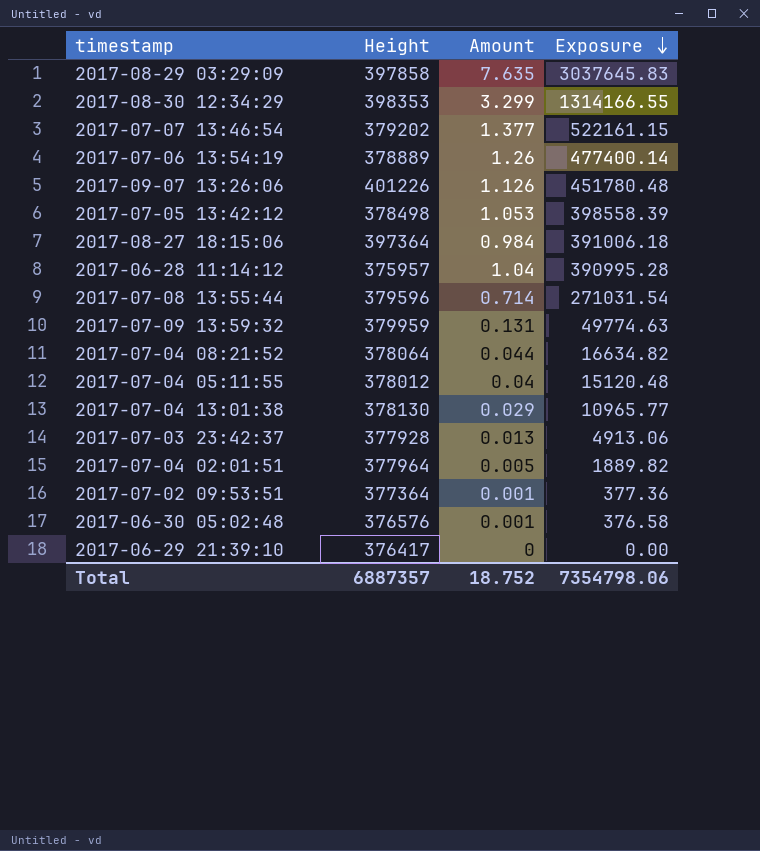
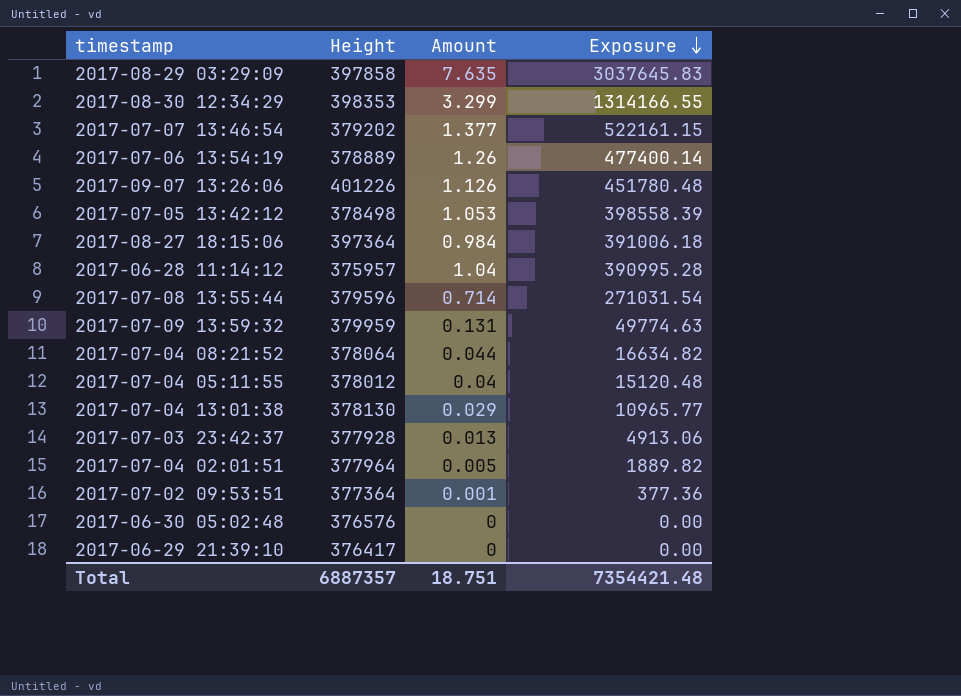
2017-06-30 05:02:48 | Amount: 0.001 -> 0
2017-06-30 05:02:48 | Exposure: 376.58 -> 0.00
Total | Amount: 18.752 -> 18.751
Total | Exposure: 7354798.06 -> 7354421.48

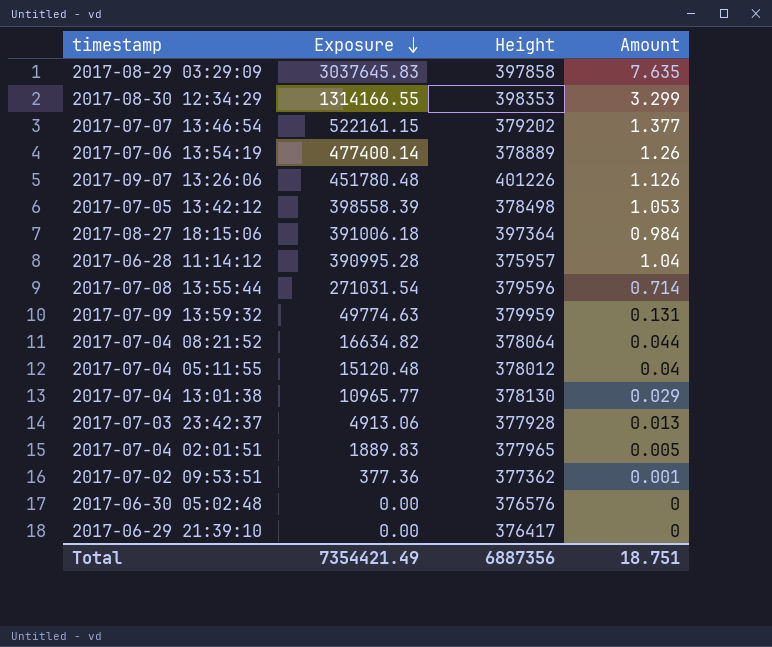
column Exposure | position: 4 -> 2
2017-07-04 02:01:51 | Exposure: 1889.82 -> 1889.83
2017-07-04 02:01:51 | Height: 377964 -> 377965
2017-07-02 09:53:51 | Height: 377364 -> 377362
Total | Exposure: 7354421.48 -> 7354421.49
Total | Height: 6887357 -> 6887356

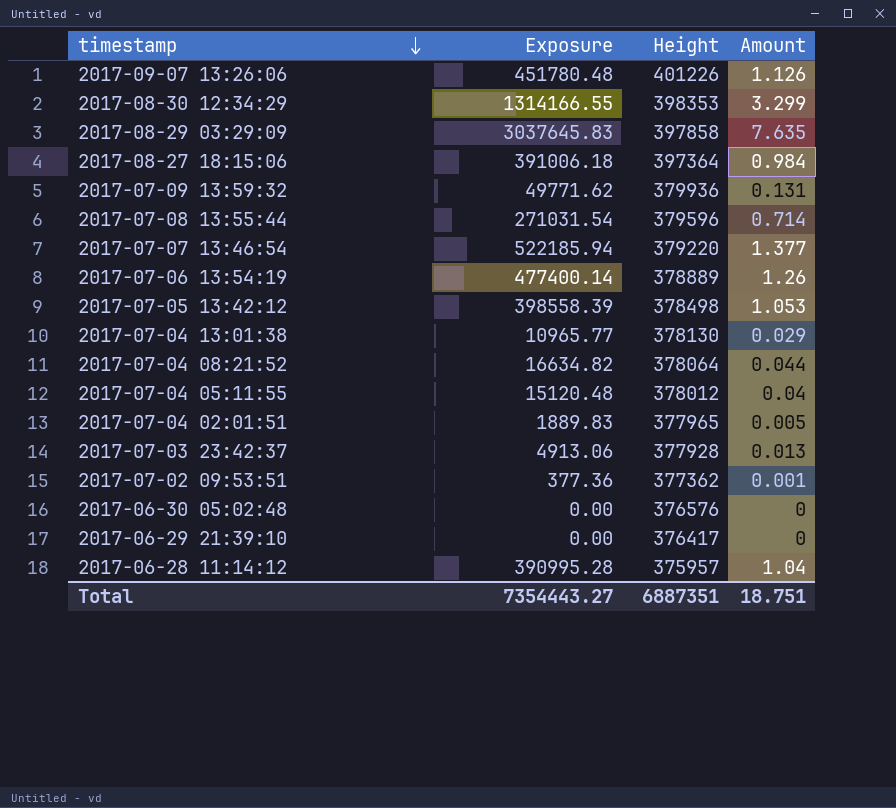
row order: Exposure descending -> timestamp descending
2017-07-09 13:59:32 | Exposure: 49774.63 -> 49771.62
2017-07-09 13:59:32 | Height: 379959 -> 379936
2017-07-07 13:46:54 | Exposure: 522161.15 -> 522185.94
2017-07-07 13:46:54 | Height: 379202 -> 379220
Total | Exposure: 7354421.49 -> 7354443.27
Total | Height: 6887356 -> 6887351

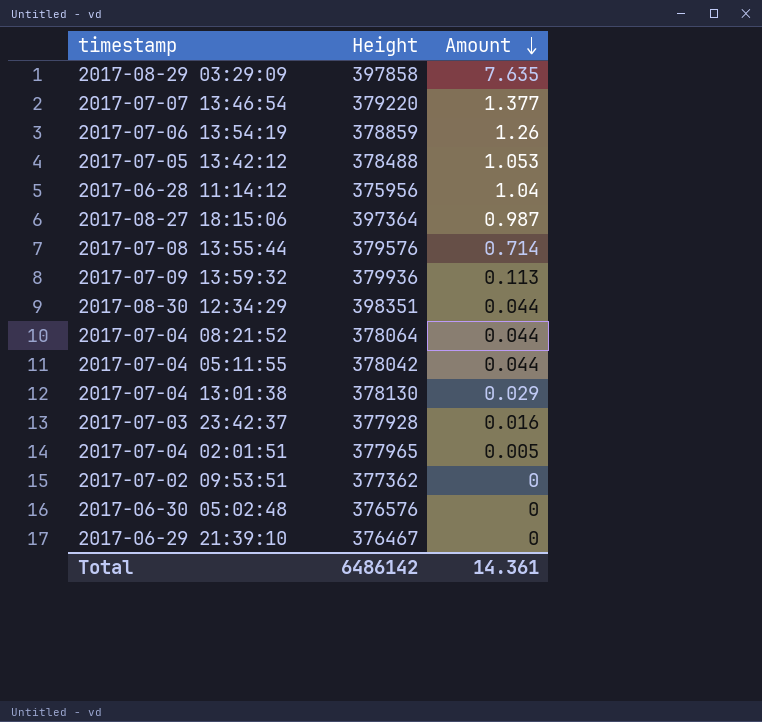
row order: timestamp descending -> Amount descending
column Exposure | formula: [Height] * [Amount] -> none
row 2017-09-07 13:26:06: 451780.48 | 401226 | 1.126 -> none
2017-07-06 13:54:19 | Height: 378889 -> 378859
2017-07-05 13:42:12 | Height: 378498 -> 378488
2017-06-28 11:14:12 | Height: 375957 -> 375956
2017-08-27 18:15:06 | Amount: 0.984 -> 0.987
2017-07-08 13:55:44 | Height: 379596 -> 379576
2017-07-09 13:59:32 | Amount: 0.131 -> 0.113
2017-08-30 12:34:29 | Height: 398353 -> 398351
2017-08-30 12:34:29 | Amount: 3.299 -> 0.044
2017-07-04 05:11:55 | Height: 378012 -> 378042
2017-07-04 05:11:55 | Amount: 0.04 -> 0.044
2017-07-03 23:42:37 | Amount: 0.013 -> 0.016
2017-07-02 09:53:51 | Amount: 0.001 -> 0
2017-06-29 21:39:10 | Height: 376417 -> 376467
Total | Height: 6887351 -> 6486142
Total | Amount: 18.751 -> 14.361

